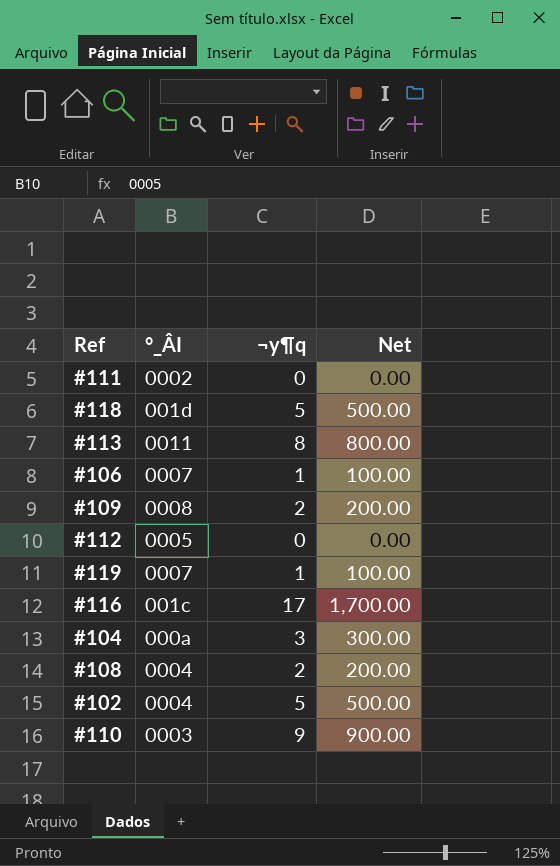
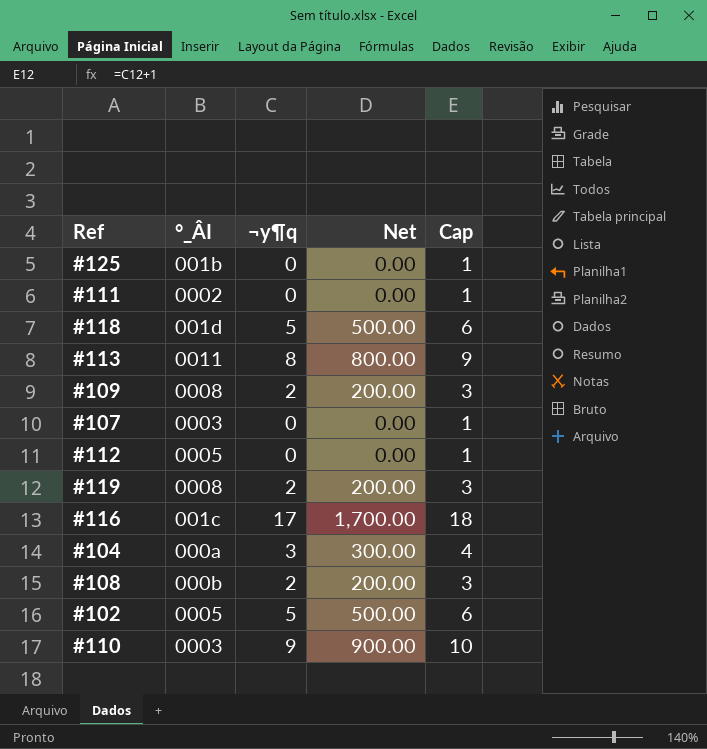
column Cap | formula: none -> [¬y¶q] + 1
row #106: 0007 | 1 | 100.00 -> none
row #125: none -> 001b | 0 | 0.00 | 1
row #107: none -> 0003 | 0 | 0.00 | 1
#119 | °_ÂI: 0007 -> 0008
#119 | ¬y¶q: 1 -> 2
#119 | Net: 100.00 -> 200.00
#108 | °_ÂI: 0004 -> 000b
#102 | °_ÂI: 0004 -> 0005

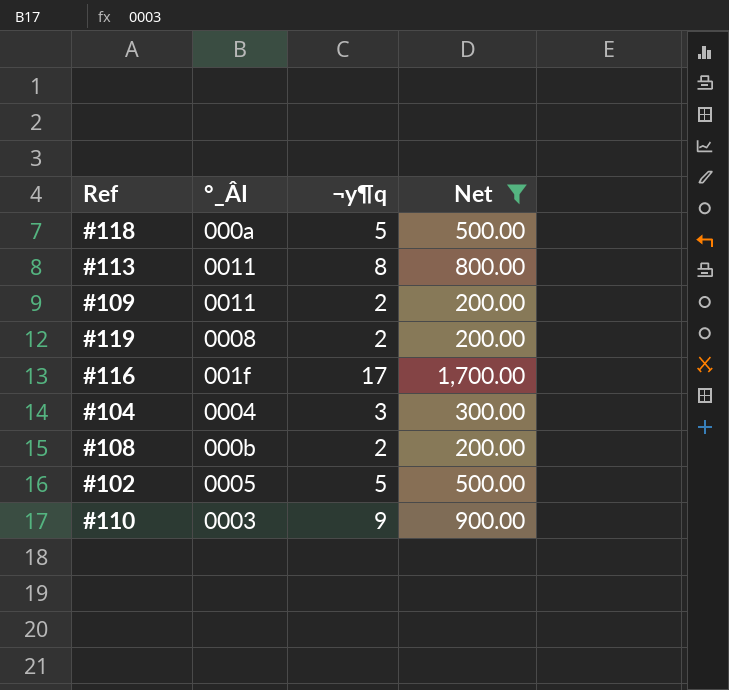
filter: none -> Net != 0.00
column Cap | formula: [¬y¶q] + 1 -> none
#118 | °_ÂI: 001d -> 000a
#109 | °_ÂI: 0008 -> 0011
#116 | °_ÂI: 001c -> 001f
#104 | °_ÂI: 000a -> 0004

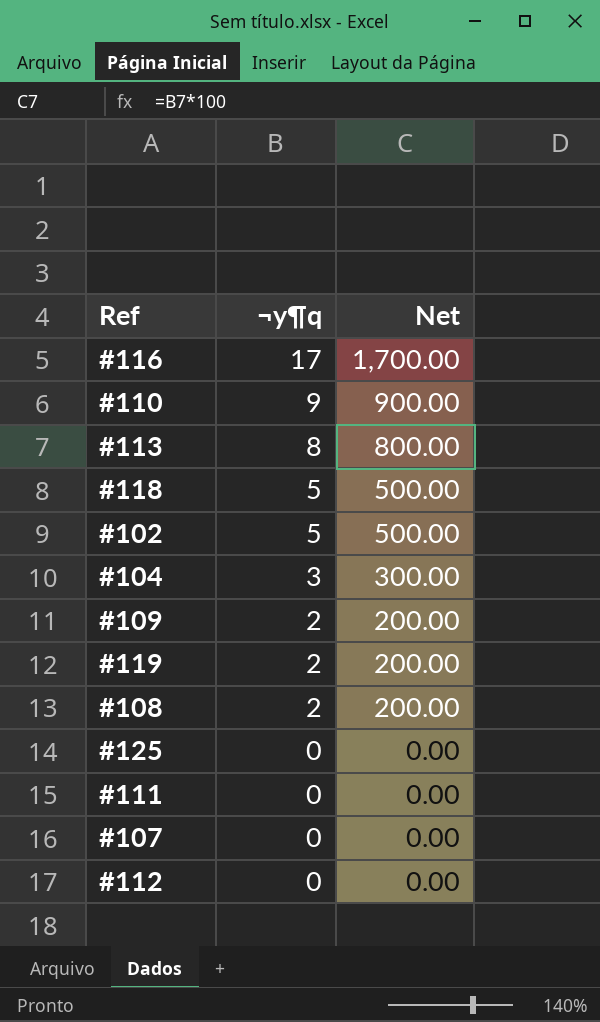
filter: Net != 0.00 -> none
row order: none -> ¬y¶q descending
column °_ÂI | position: 2 -> none

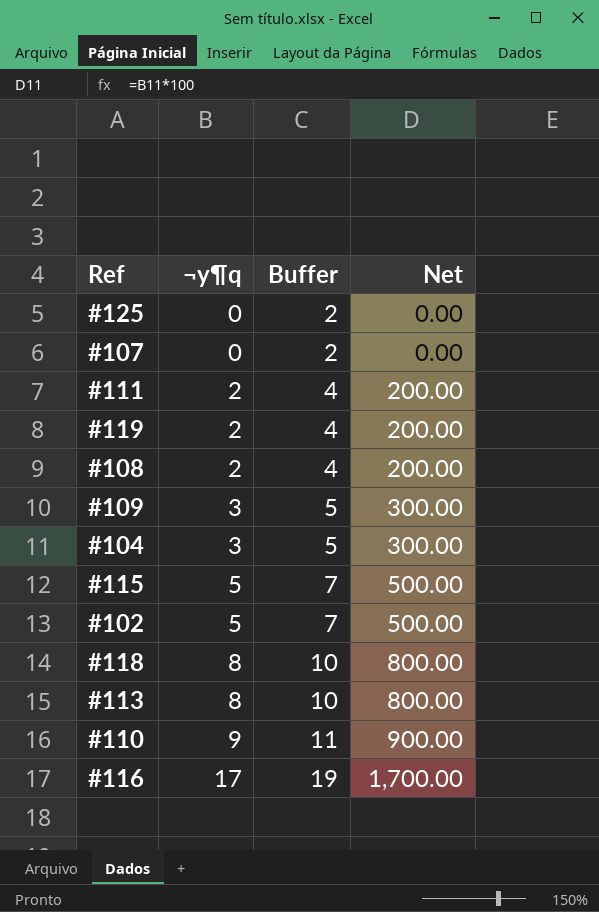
row order: ¬y¶q descending -> ¬y¶q ascending
column Buffer | formula: none -> [¬y¶q] + 2
row #112: 0 | 0.00 -> none
#111 | ¬y¶q: 0 -> 2
#111 | Net: 0.00 -> 200.00
#109 | ¬y¶q: 2 -> 3
#109 | Net: 200.00 -> 300.00
row #115: none -> 5 | 7 | 500.00
#118 | ¬y¶q: 5 -> 8
#118 | Net: 500.00 -> 800.00

